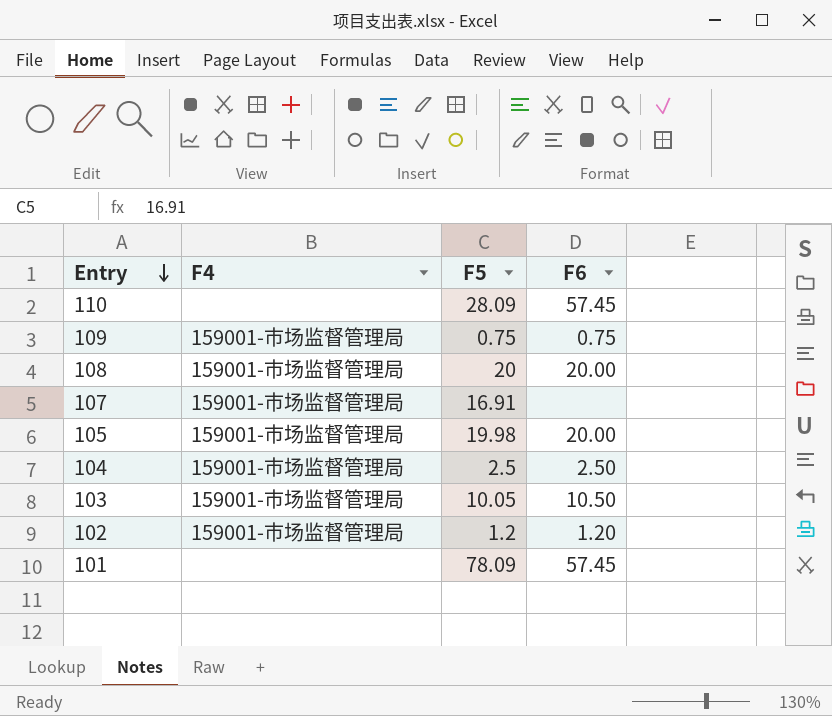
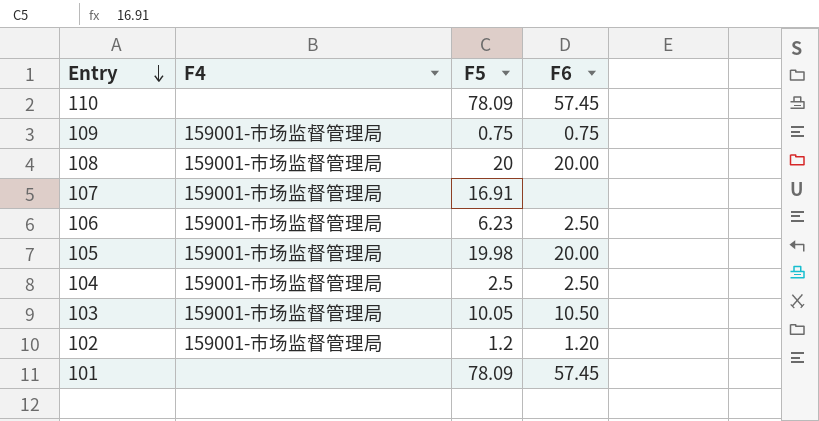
110 | F5: 28.09 -> 78.09
row 106: none -> 159001-市场监督管理局 | 6.23 | 2.50

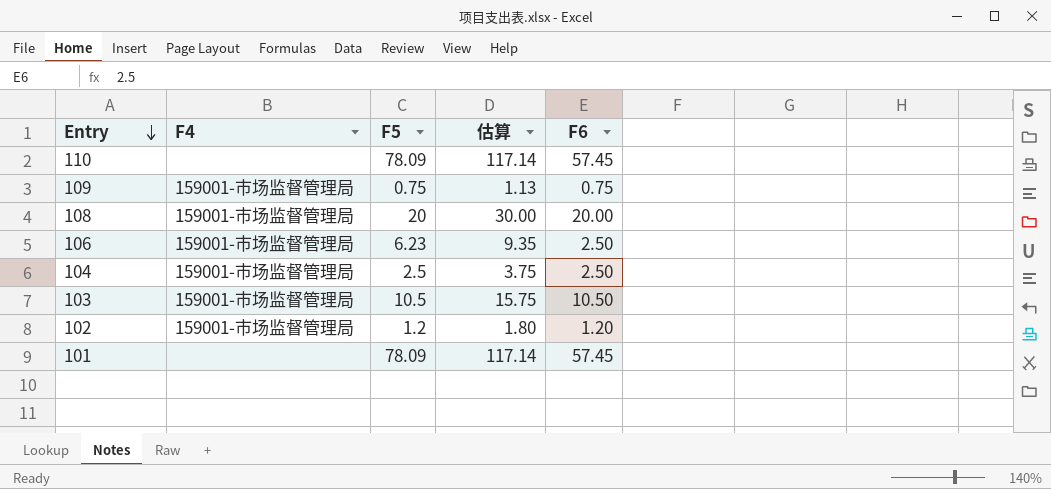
column 估算 | formula: none -> [F5] * 1.5
row 107: 159001-市场监督管理局 | 16.91 | none -> none
row 105: 159001-市场监督管理局 | 19.98 | 20.00 -> none
103 | F5: 10.05 -> 10.5

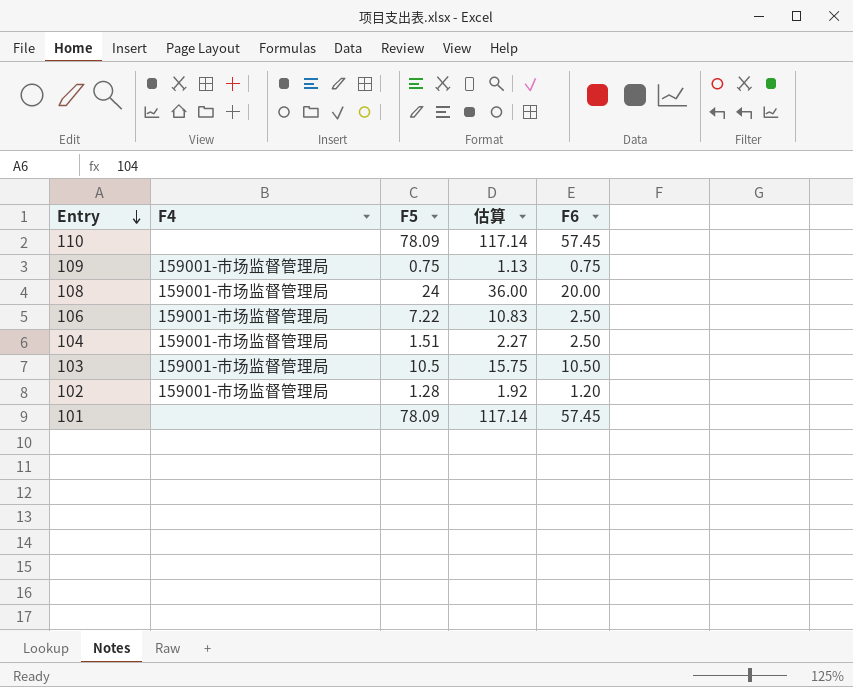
108 | F5: 20 -> 24
108 | 估算: 30.00 -> 36.00
106 | F5: 6.23 -> 7.22
106 | 估算: 9.35 -> 10.83
104 | F5: 2.5 -> 1.51
104 | 估算: 3.75 -> 2.27
102 | F5: 1.2 -> 1.28
102 | 估算: 1.80 -> 1.92

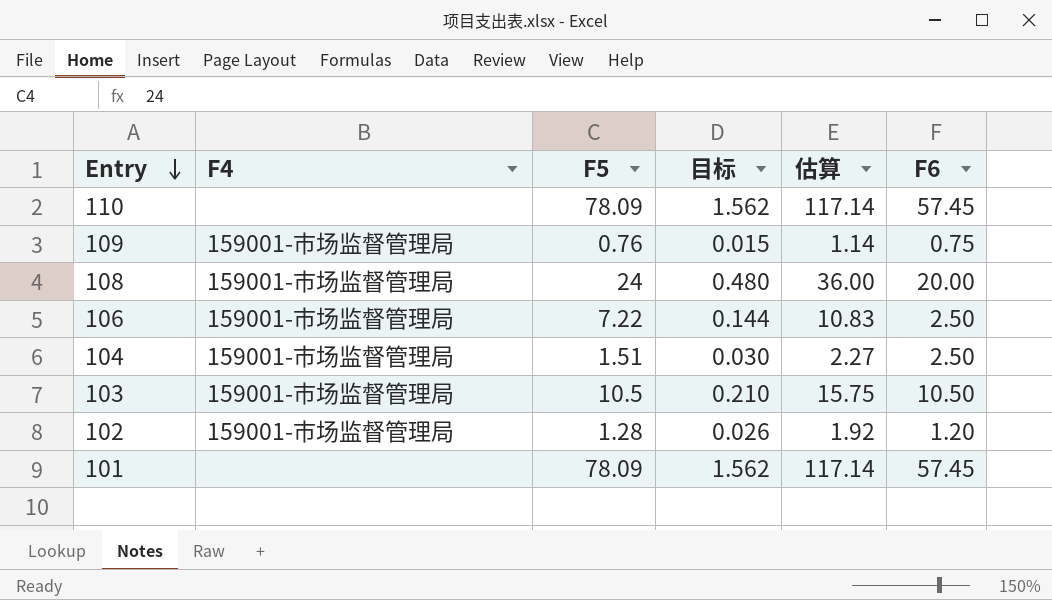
column 目标 | formula: none -> [F5] * 0.02
109 | F5: 0.75 -> 0.76
109 | 估算: 1.13 -> 1.14

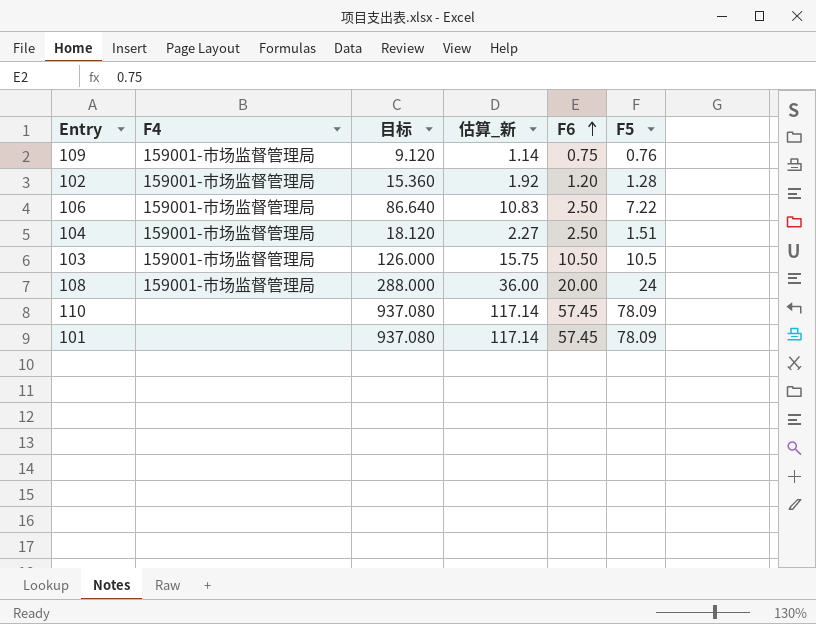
row order: Entry descending -> F6 ascending
column 目标 | formula: [F5] * 0.02 -> [F5] * 12
column name: 估算 -> 估算_新
column F5 | position: 3 -> 6

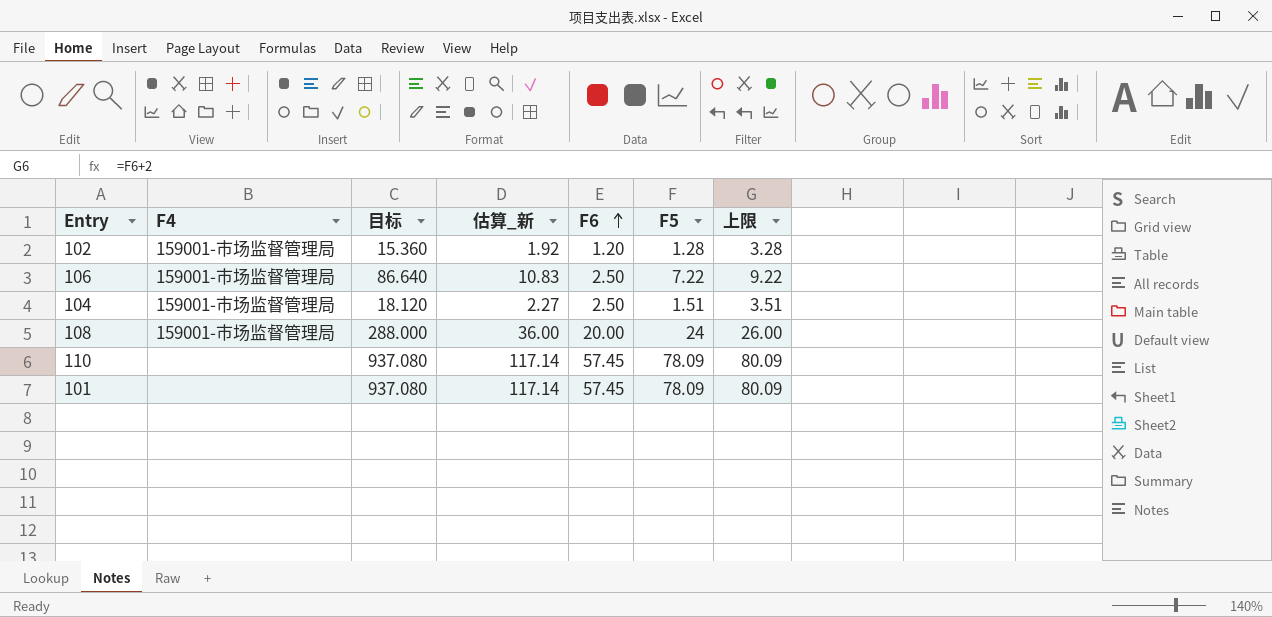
column 上限 | formula: none -> [F5] + 2
row 109: 159001-市场监督管理局 | 9.120 | 1.14 | 0.75 | 0.76 -> none
row 103: 159001-市场监督管理局 | 126.000 | 15.75 | 10.50 | 10.5 -> none

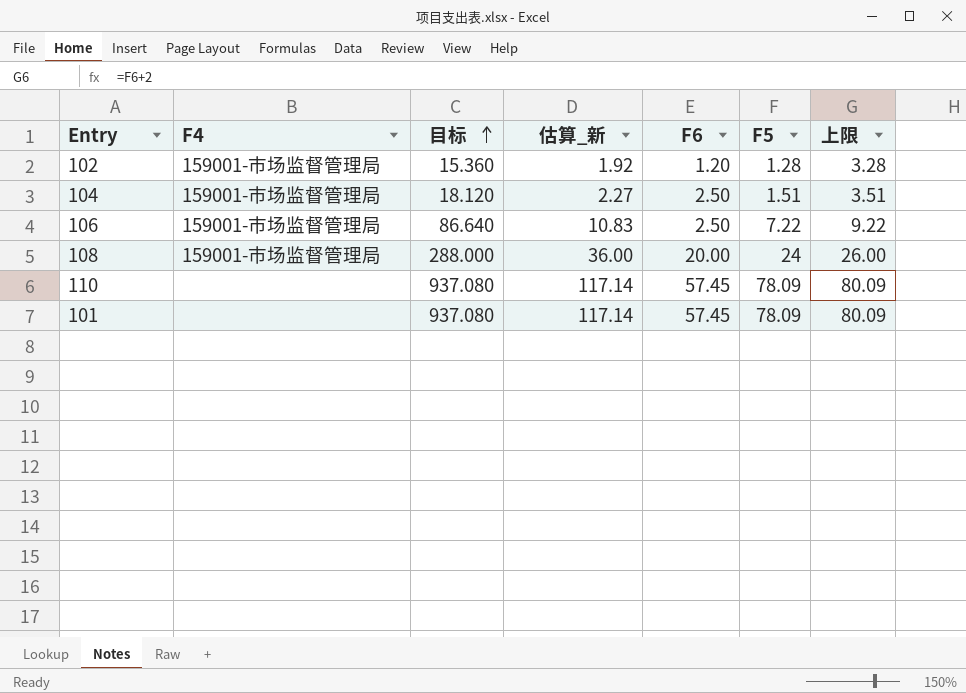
row order: F6 ascending -> 目标 ascending

